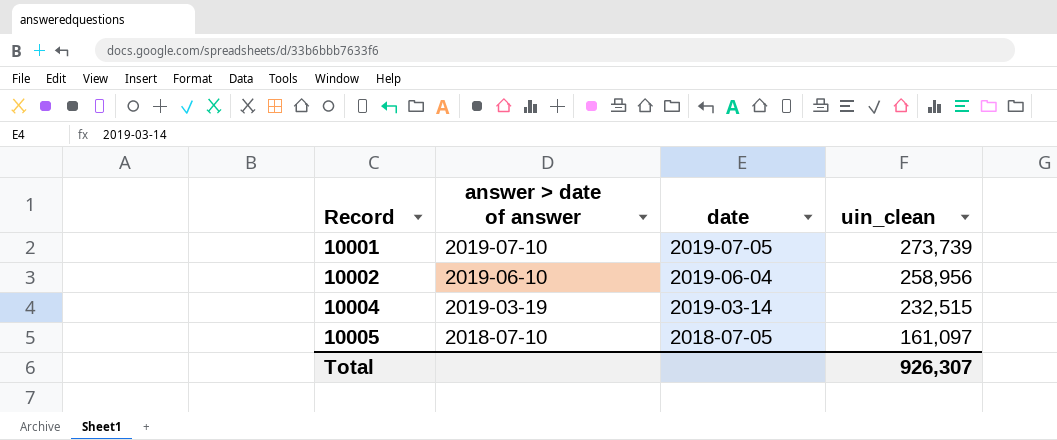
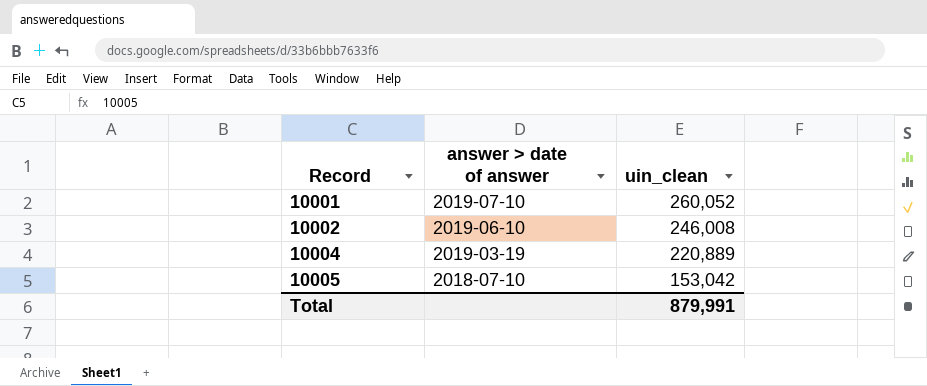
column date | position: 3 -> none
10001 | uin_clean: 273,739 -> 260,052
10002 | uin_clean: 258,956 -> 246,008
10004 | uin_clean: 232,515 -> 220,889
10005 | uin_clean: 161,097 -> 153,042
Total | uin_clean: 926,307 -> 879,991

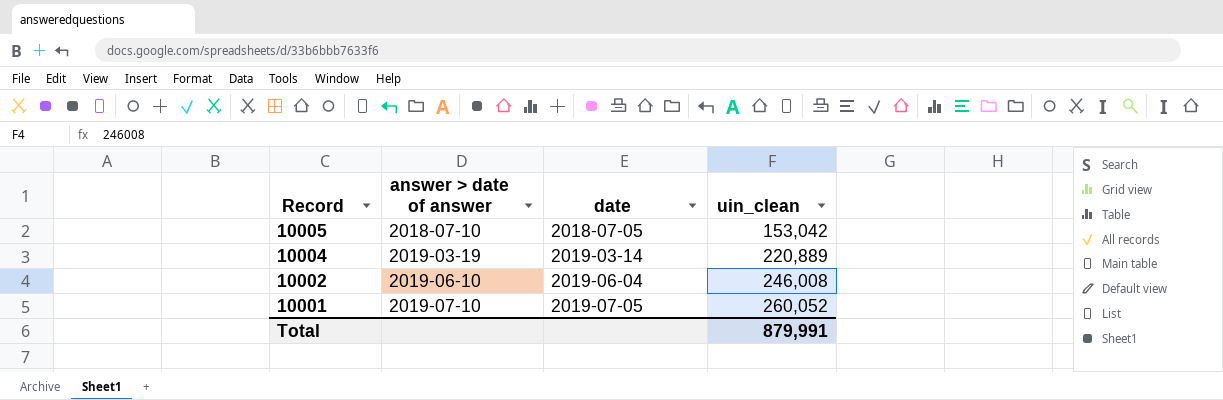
row order: Record ascending -> Record descending
column date | position: none -> 3

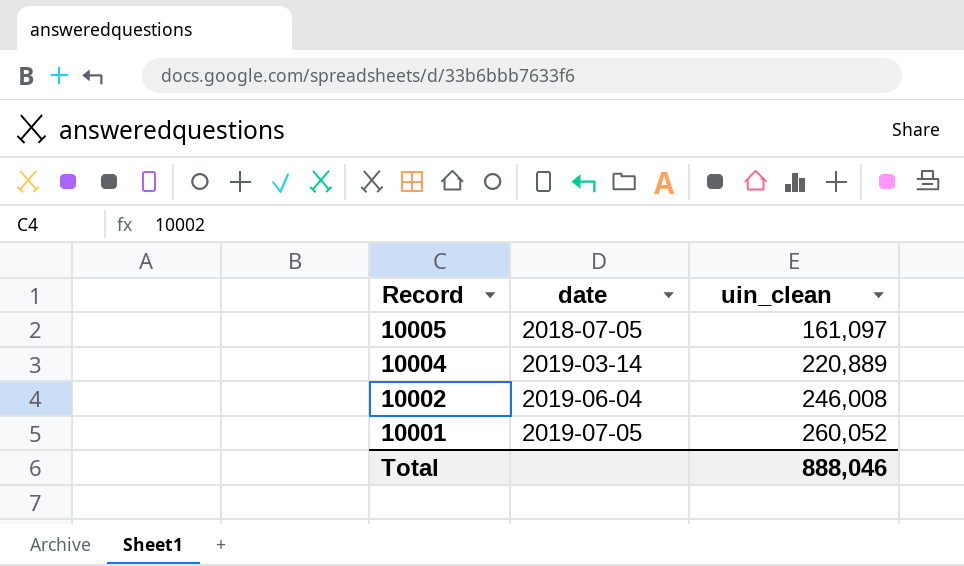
column answer > date of answer | position: 2 -> none
10005 | uin_clean: 153,042 -> 161,097
Total | uin_clean: 879,991 -> 888,046

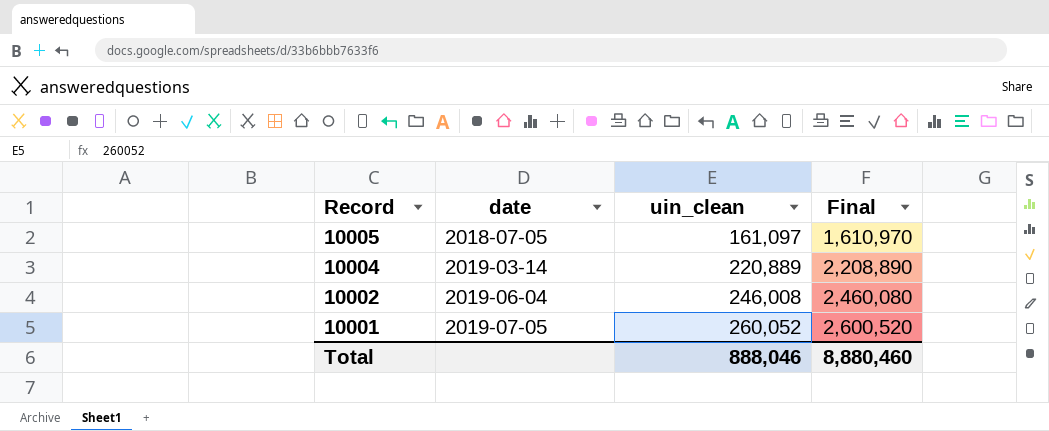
column Final | formula: none -> [uin_clean] * 10

